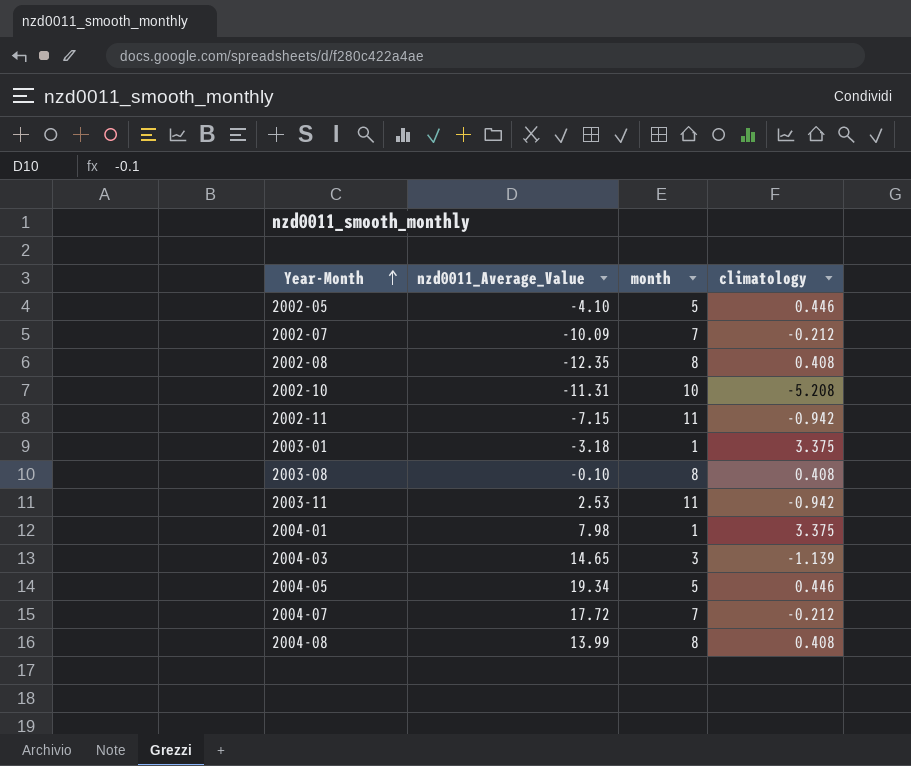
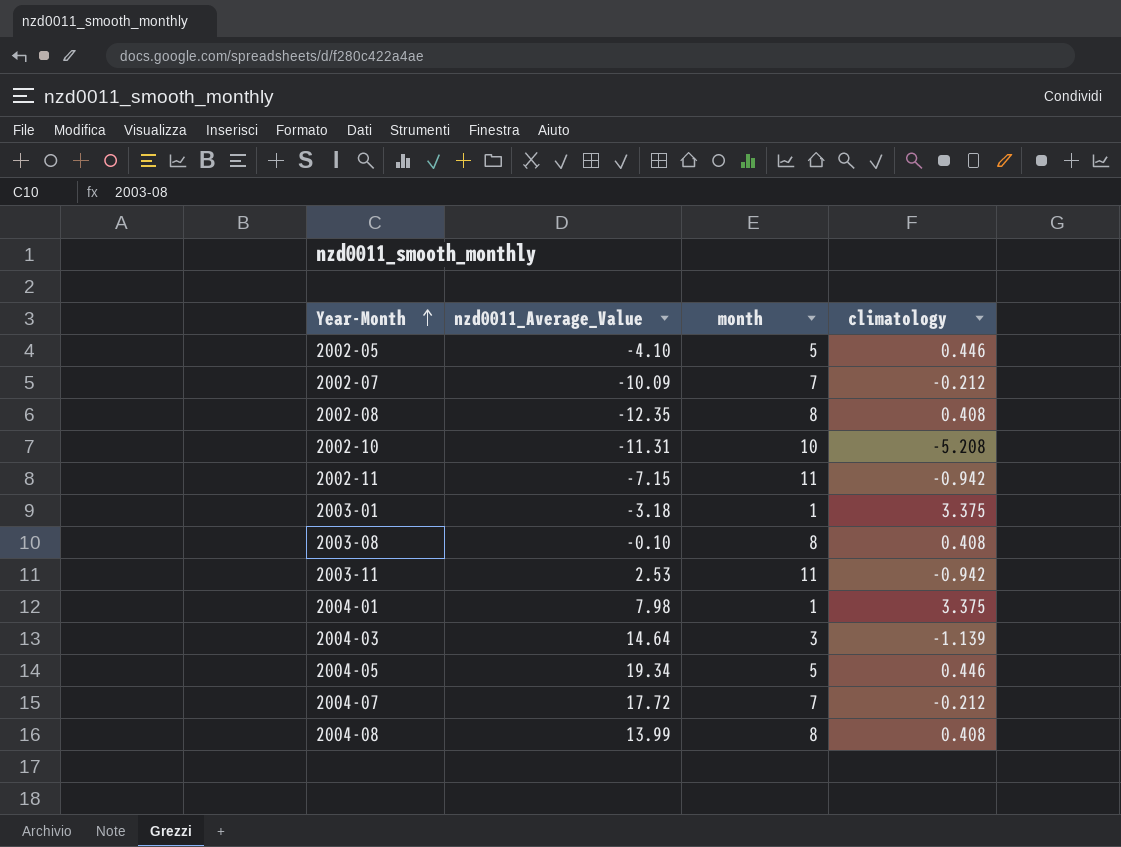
2004-03 | nzd0011_Average_Value: 14.65 -> 14.64

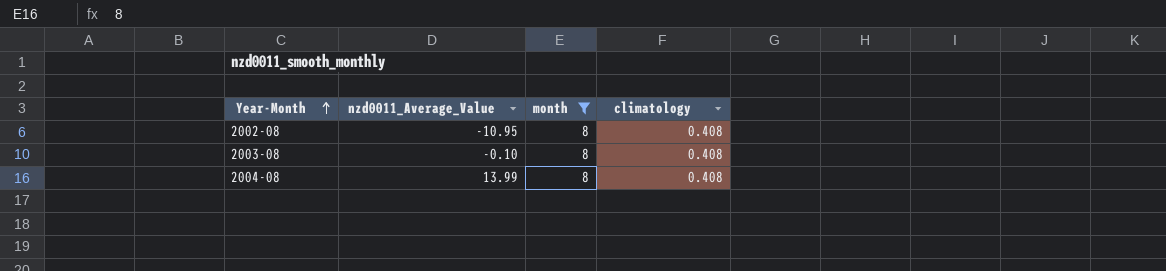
filter: none -> month = 8
2002-08 | nzd0011_Average_Value: -12.35 -> -10.95

